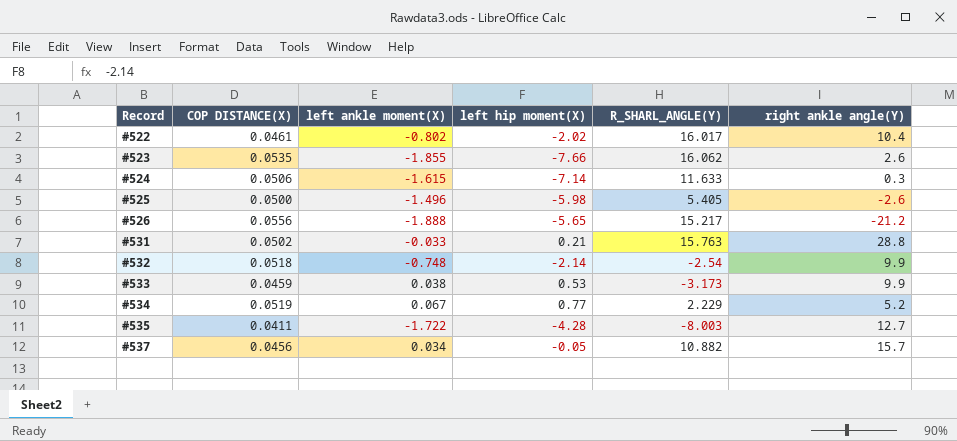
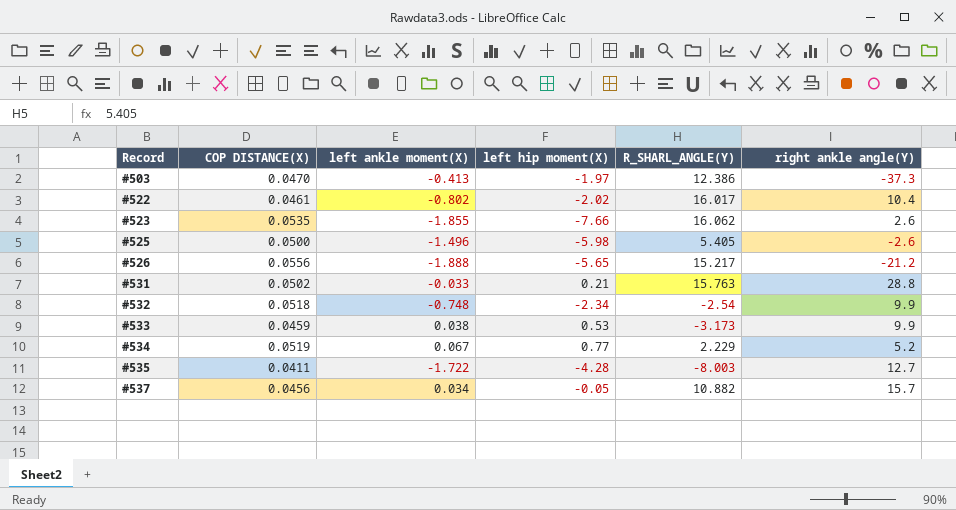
row #524: 0.0506 | -1.615 | -7.14 | 11.633 | 0.3 -> none
row #503: none -> 0.0470 | -0.413 | -1.97 | 12.386 | -37.3
#532 | left hip moment(X): -2.14 -> -2.34

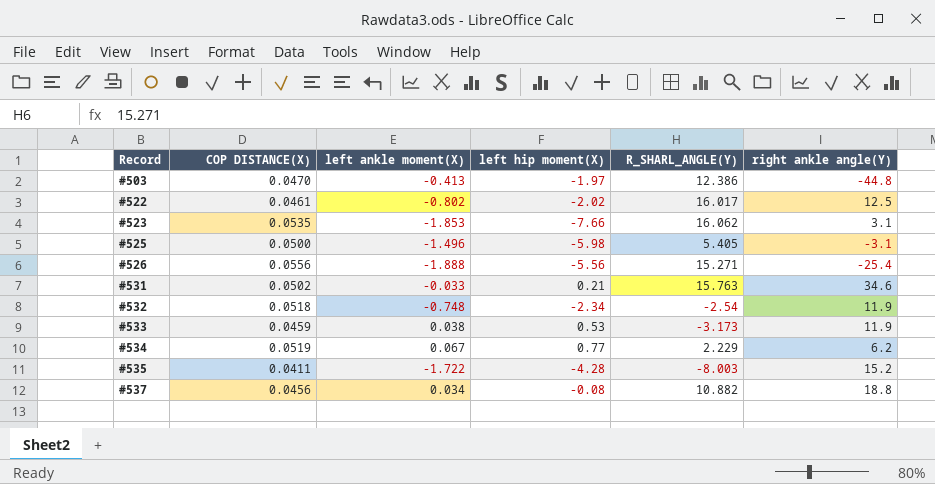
#503 | right ankle angle(Y): -37.3 -> -44.8
#522 | right ankle angle(Y): 10.4 -> 12.5
#523 | left ankle moment(X): -1.855 -> -1.853
#523 | right ankle angle(Y): 2.6 -> 3.1
#525 | right ankle angle(Y): -2.6 -> -3.1
#526 | left hip moment(X): -5.65 -> -5.56
#526 | R_SHARL_ANGLE(Y): 15.217 -> 15.271
#526 | right ankle angle(Y): -21.2 -> -25.4
#531 | right ankle angle(Y): 28.8 -> 34.6
#532 | right ankle angle(Y): 9.9 -> 11.9
#533 | right ankle angle(Y): 9.9 -> 11.9
#534 | right ankle angle(Y): 5.2 -> 6.2
#535 | right ankle angle(Y): 12.7 -> 15.2
#537 | left hip moment(X): -0.05 -> -0.08
#537 | right ankle angle(Y): 15.7 -> 18.8

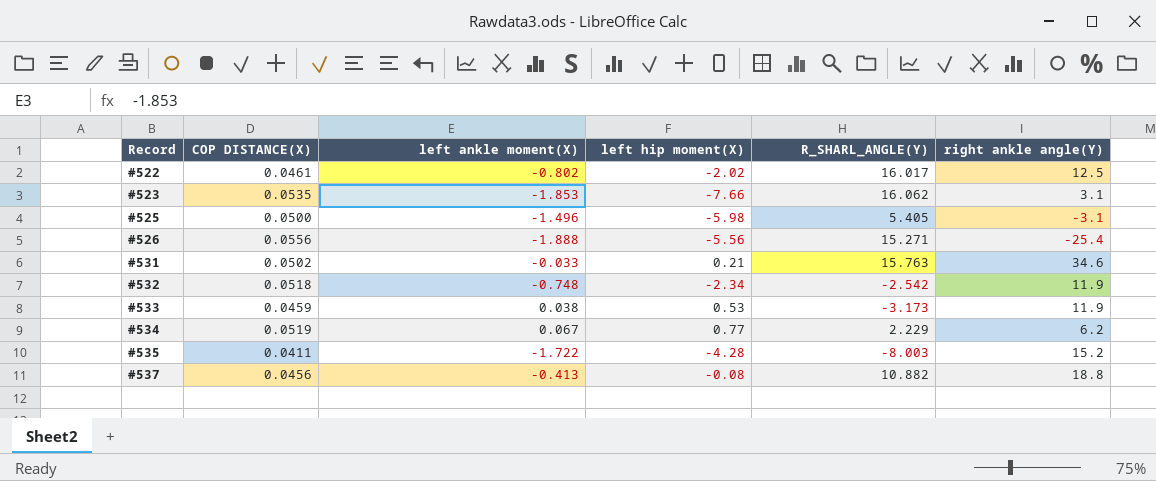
row #503: 0.0470 | -0.413 | -1.97 | 12.386 | -44.8 -> none
#532 | R_SHARL_ANGLE(Y): -2.54 -> -2.542
#537 | left ankle moment(X): 0.034 -> -0.413

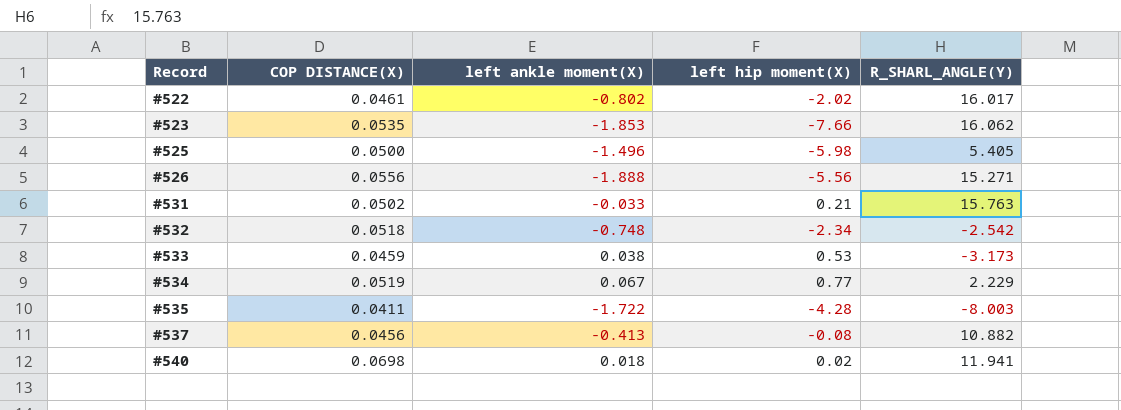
column right ankle angle(Y) | position: 6 -> none
row #540: none -> 0.0698 | 0.018 | 0.02 | 11.941

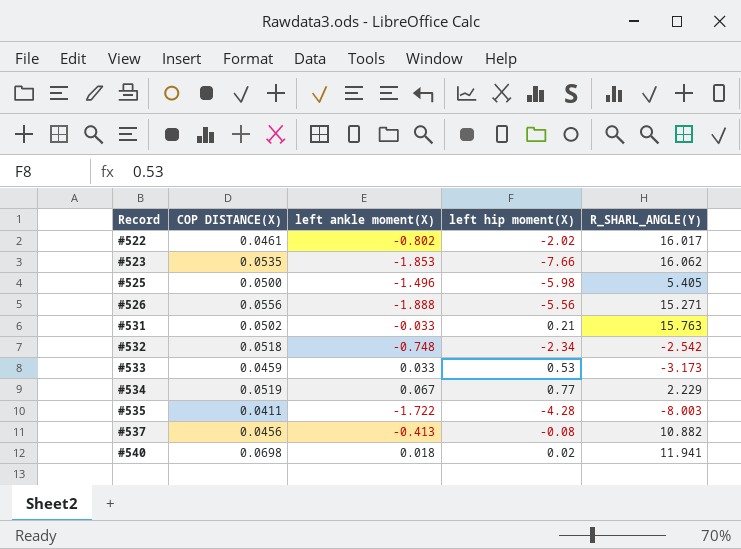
#533 | left ankle moment(X): 0.038 -> 0.033

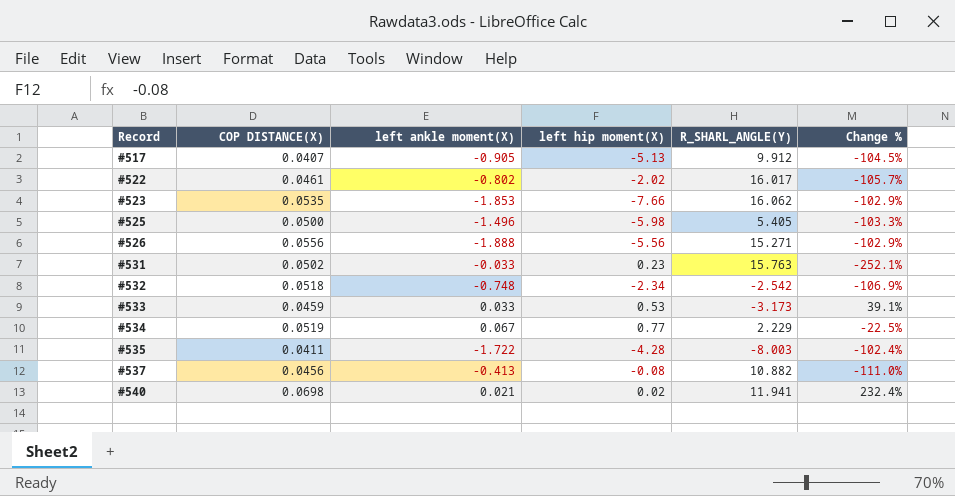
column Change % | formula: none -> ([COP DISTANCE(X)] - [left ankle moment(X)]) / [left ankle moment(X)]
row #517: none -> 0.0407 | -0.905 | -5.13 | 9.912 | -104.5%
#531 | left hip moment(X): 0.21 -> 0.23
#540 | left ankle moment(X): 0.018 -> 0.021

